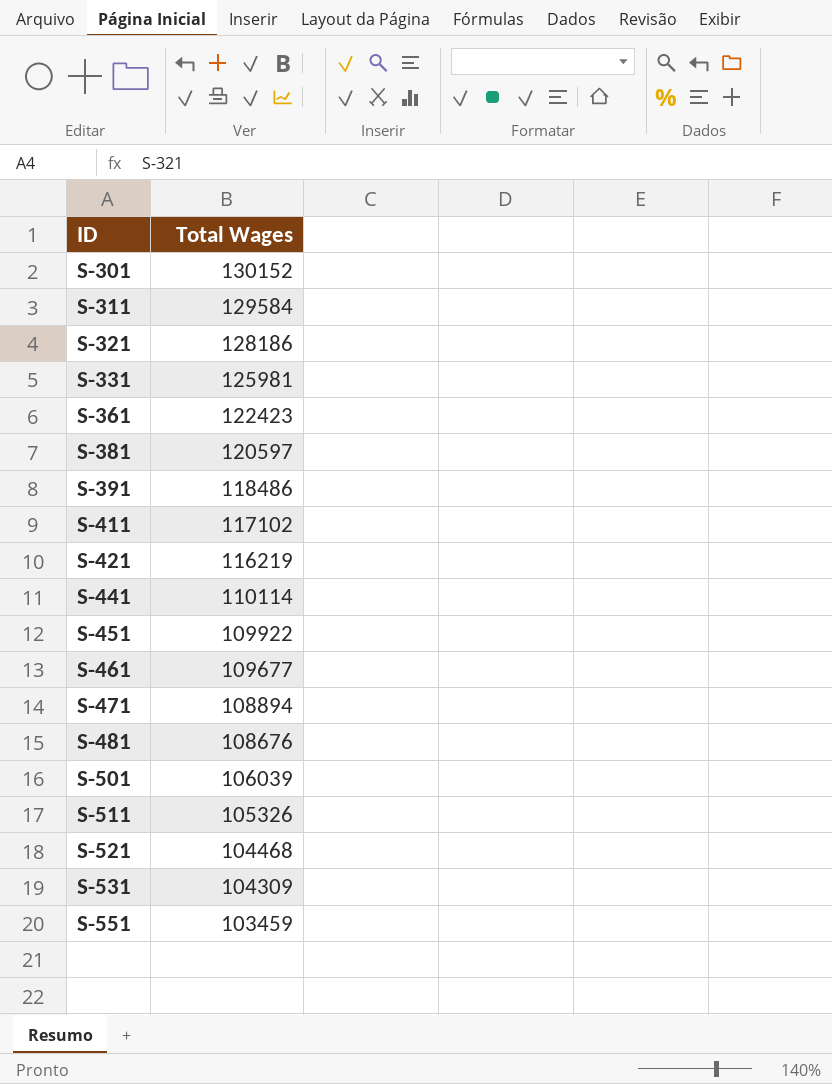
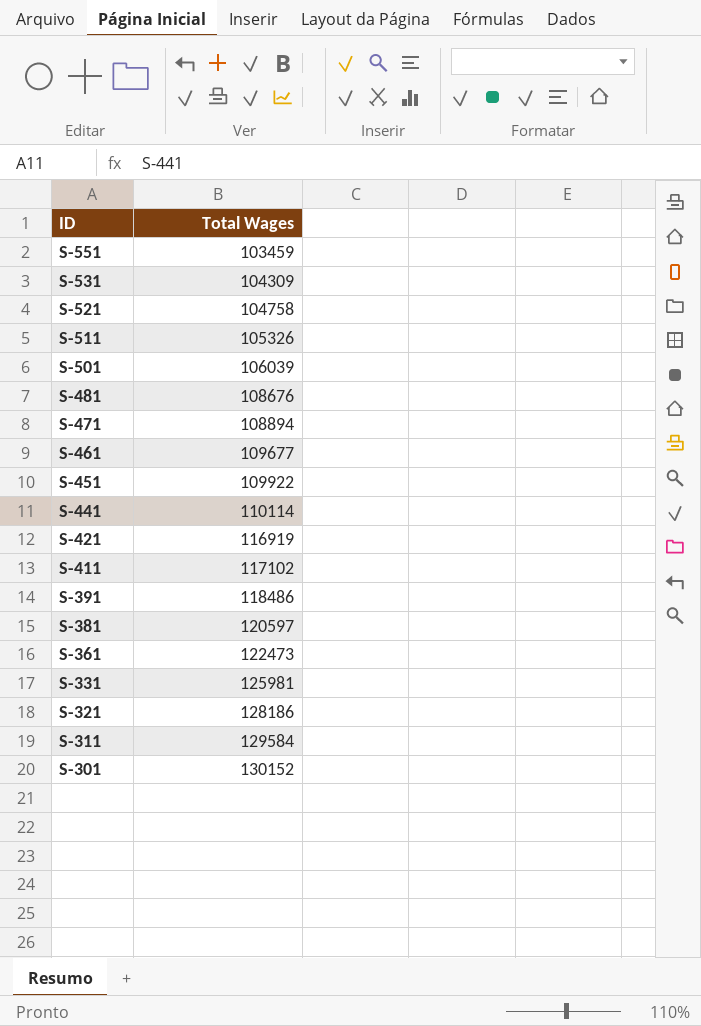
row order: ID ascending -> ID descending
S-521 | Total Wages: 104468 -> 104758
S-421 | Total Wages: 116219 -> 116919
S-361 | Total Wages: 122423 -> 122473

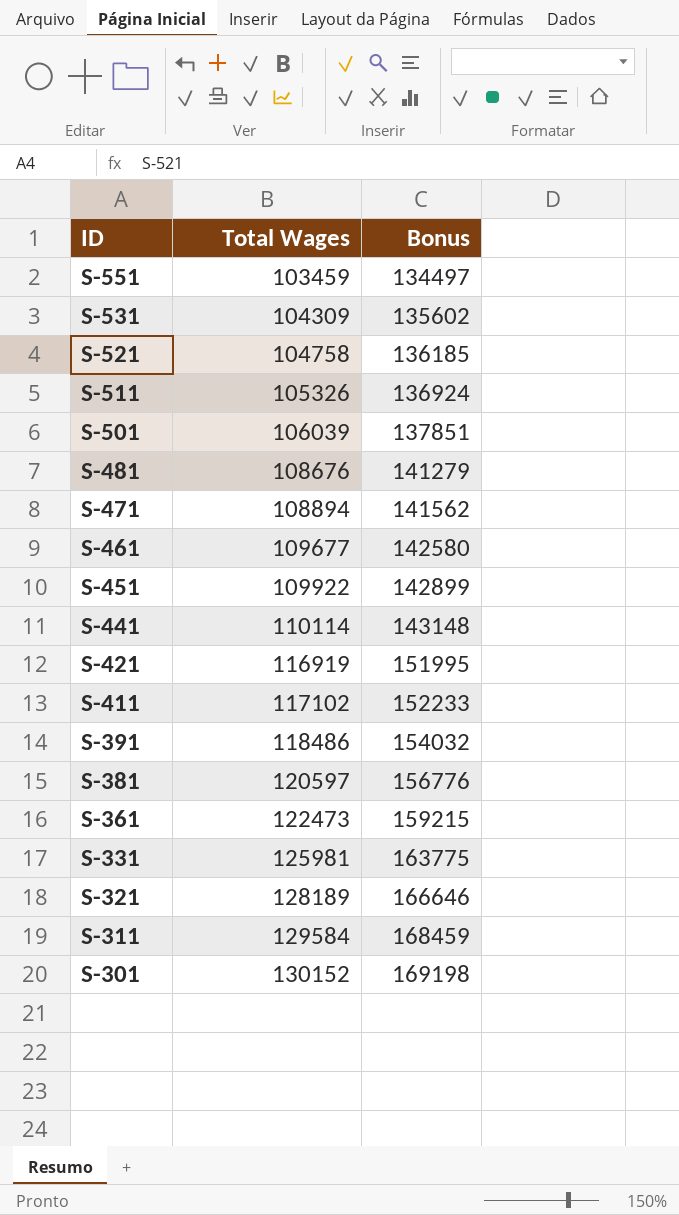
column Bonus | formula: none -> [Total Wages] * 1.3
S-321 | Total Wages: 128186 -> 128189

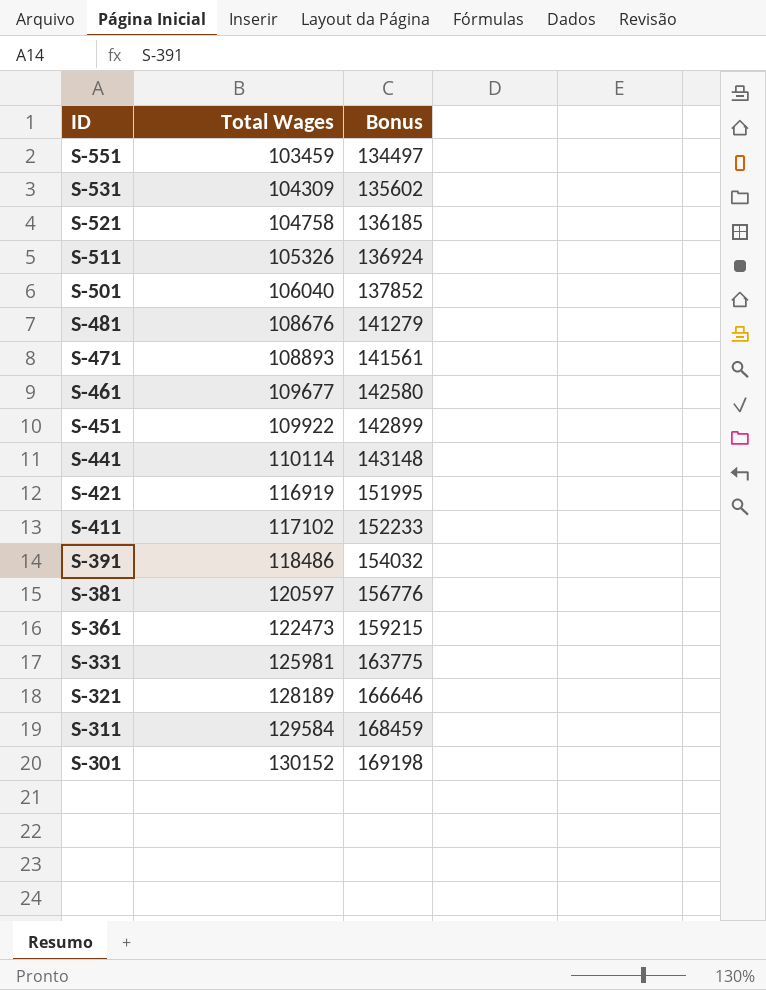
S-501 | Total Wages: 106039 -> 106040
S-501 | Bonus: 137851 -> 137852
S-471 | Total Wages: 108894 -> 108893
S-471 | Bonus: 141562 -> 141561

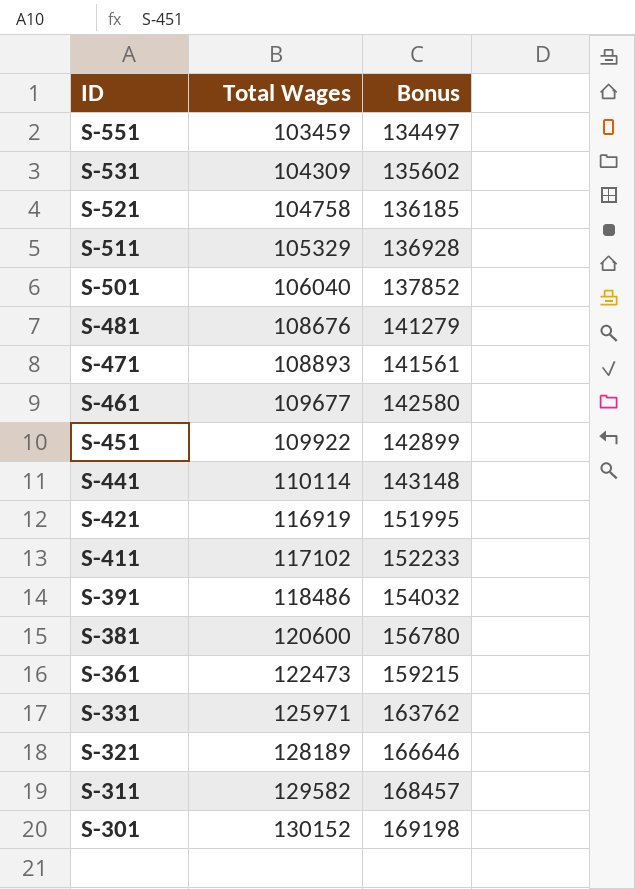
S-511 | Total Wages: 105326 -> 105329
S-511 | Bonus: 136924 -> 136928
S-381 | Total Wages: 120597 -> 120600
S-381 | Bonus: 156776 -> 156780
S-331 | Total Wages: 125981 -> 125971
S-331 | Bonus: 163775 -> 163762
S-311 | Total Wages: 129584 -> 129582
S-311 | Bonus: 168459 -> 168457

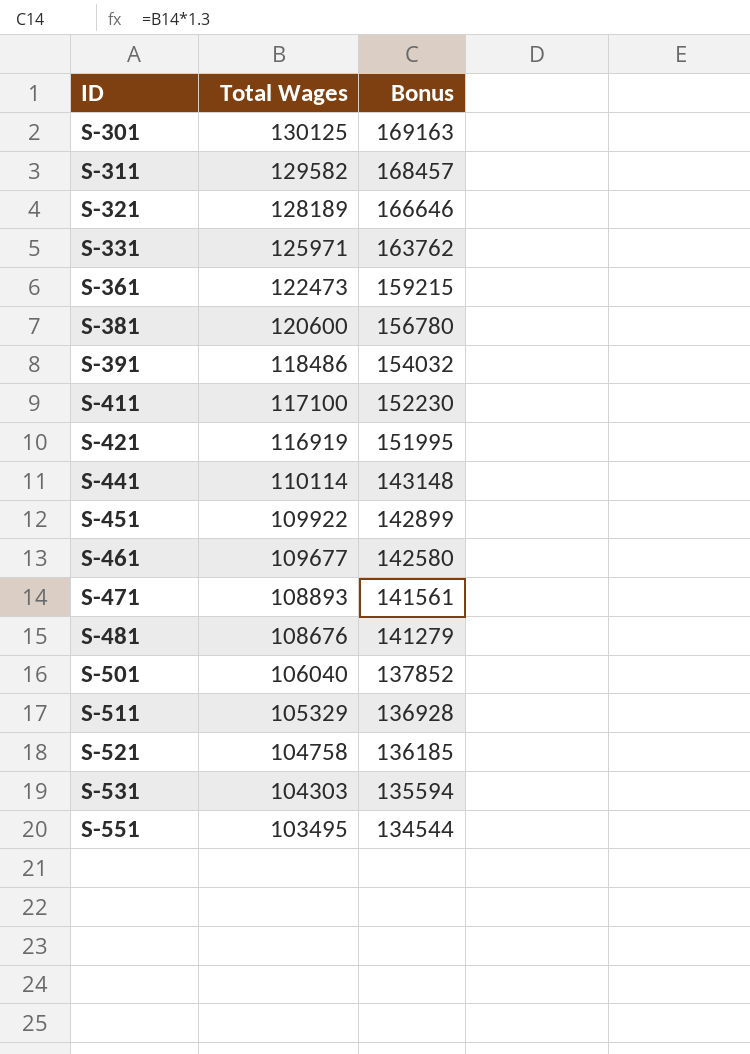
row order: ID descending -> ID ascending
S-301 | Total Wages: 130152 -> 130125
S-301 | Bonus: 169198 -> 169163
S-411 | Total Wages: 117102 -> 117100
S-411 | Bonus: 152233 -> 152230
S-531 | Total Wages: 104309 -> 104303
S-531 | Bonus: 135602 -> 135594
S-551 | Total Wages: 103459 -> 103495
S-551 | Bonus: 134497 -> 134544

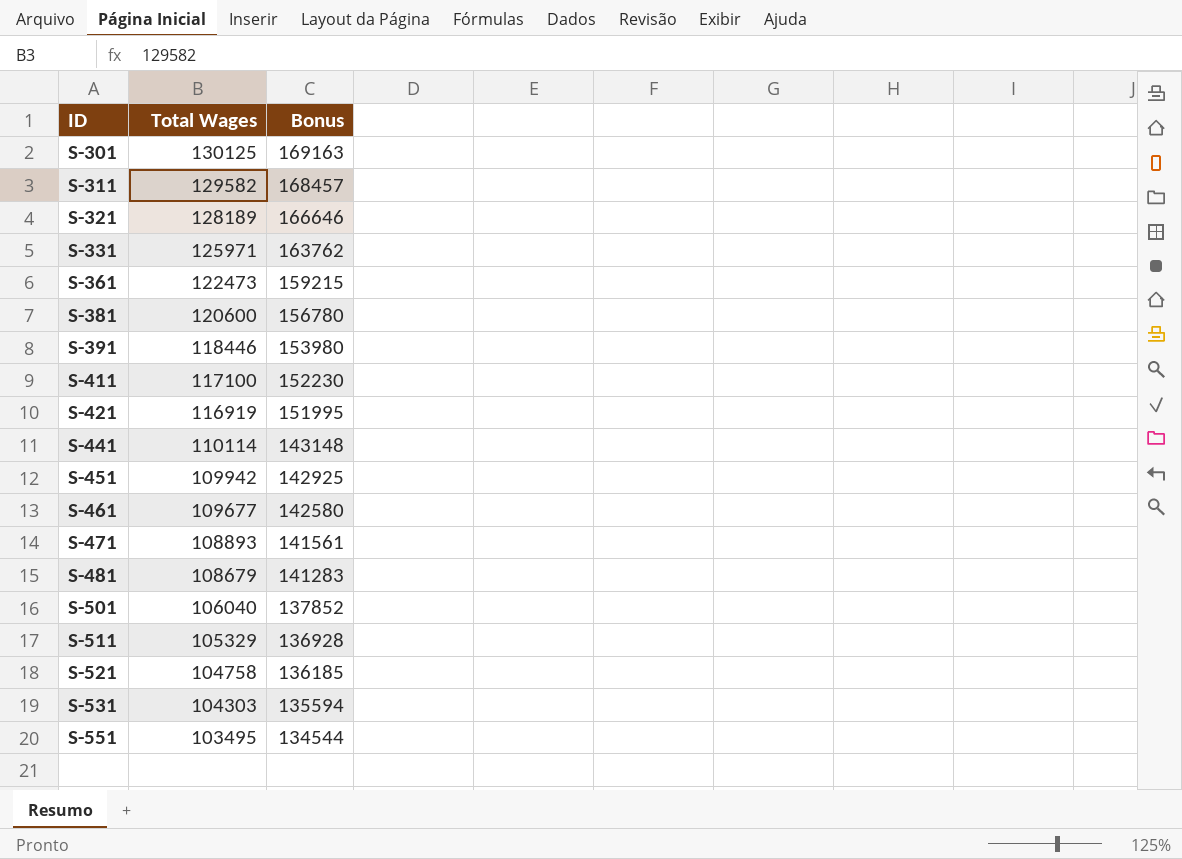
S-391 | Total Wages: 118486 -> 118446
S-391 | Bonus: 154032 -> 153980
S-451 | Total Wages: 109922 -> 109942
S-451 | Bonus: 142899 -> 142925
S-481 | Total Wages: 108676 -> 108679
S-481 | Bonus: 141279 -> 141283

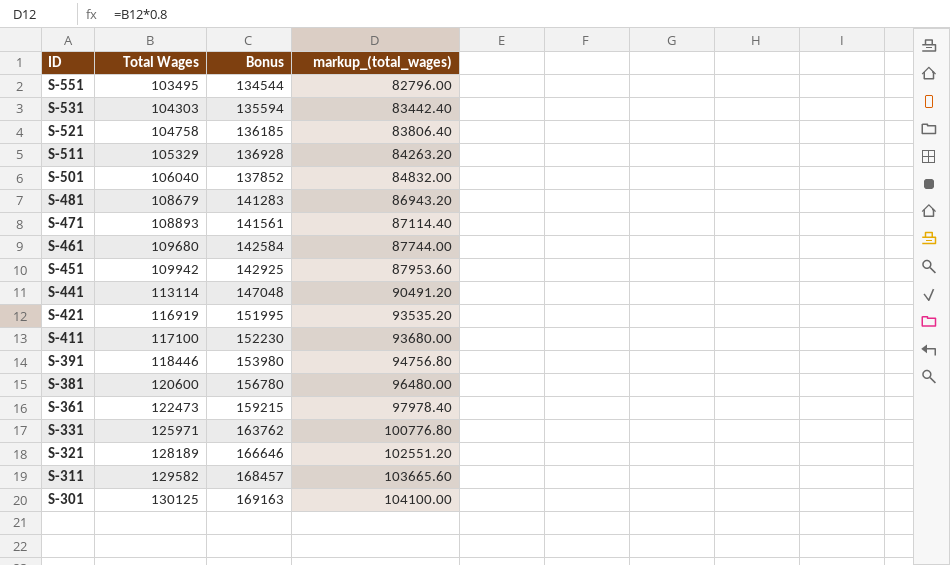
row order: ID ascending -> ID descending
column markup_(total_wages) | formula: none -> [Total Wages] * 0.8
S-461 | Total Wages: 109677 -> 109680
S-461 | Bonus: 142580 -> 142584
S-441 | Total Wages: 110114 -> 113114
S-441 | Bonus: 143148 -> 147048

